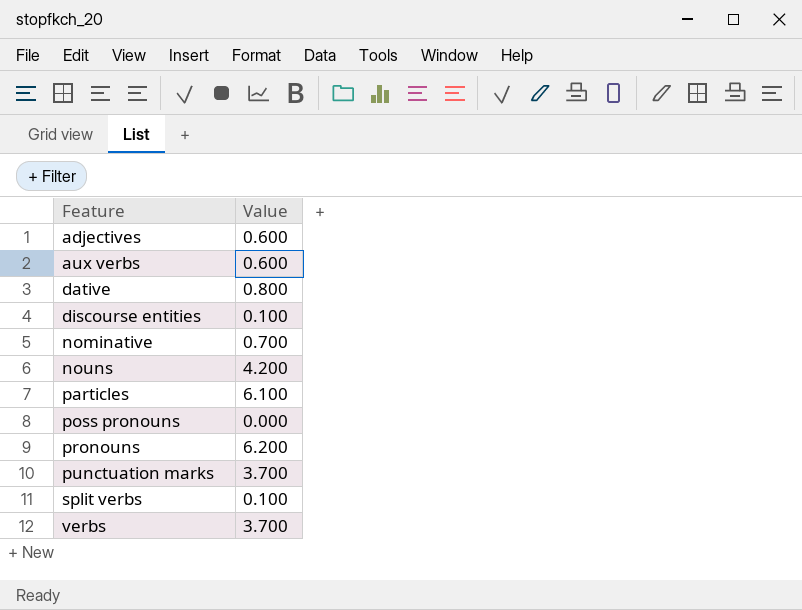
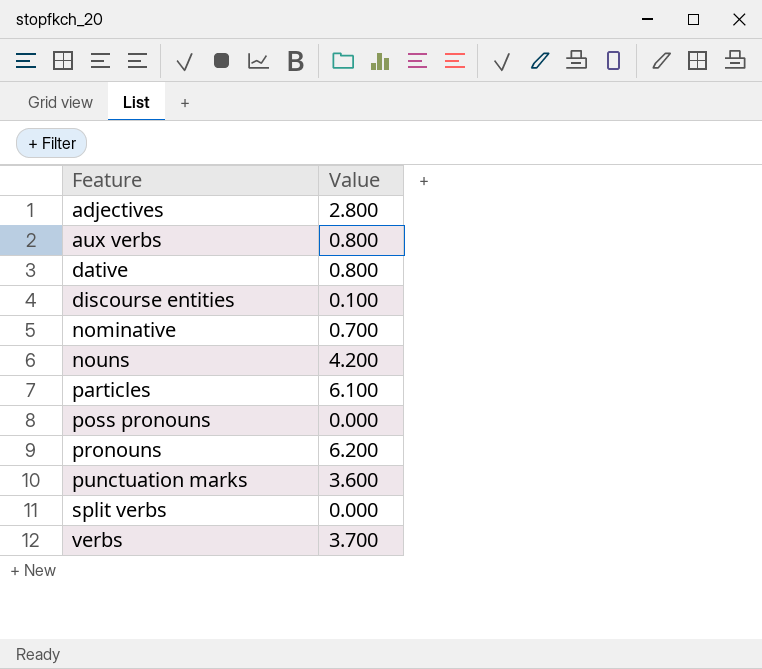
adjectives | Value: 0.600 -> 2.800
aux verbs | Value: 0.600 -> 0.800
punctuation marks | Value: 3.700 -> 3.600
split verbs | Value: 0.100 -> 0.000

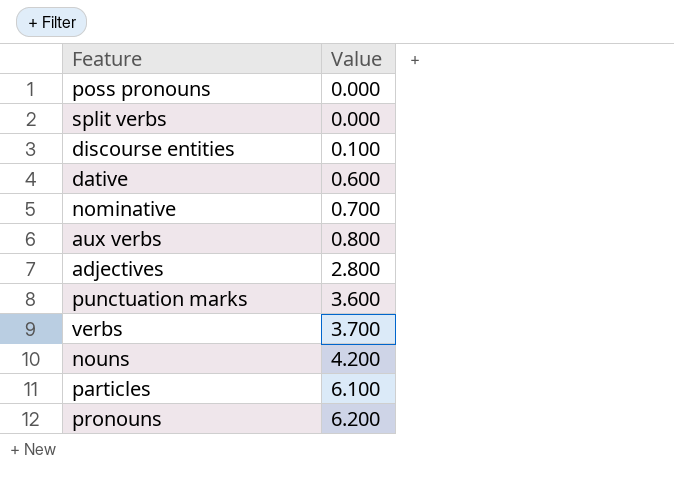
row order: Feature ascending -> Value ascending
dative | Value: 0.800 -> 0.600

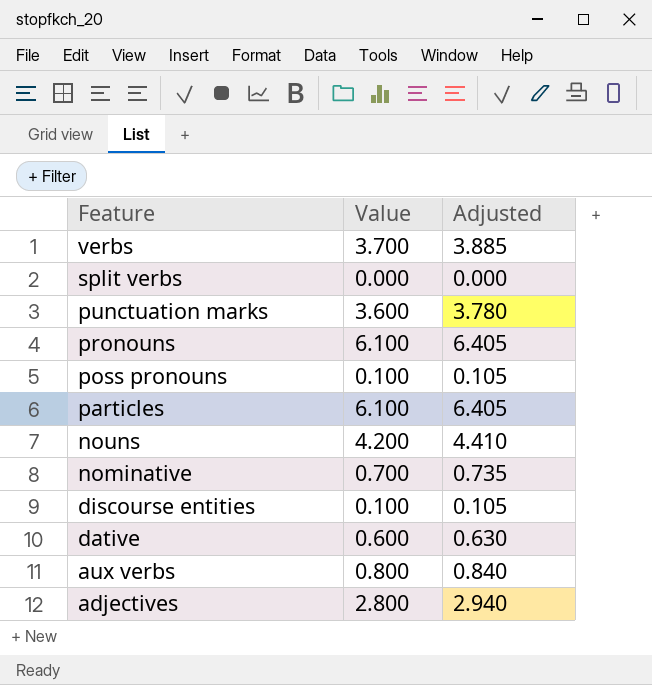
row order: Value ascending -> Feature descending
column Adjusted | formula: none -> [Value] * 1.05
pronouns | Value: 6.200 -> 6.100
poss pronouns | Value: 0.000 -> 0.100

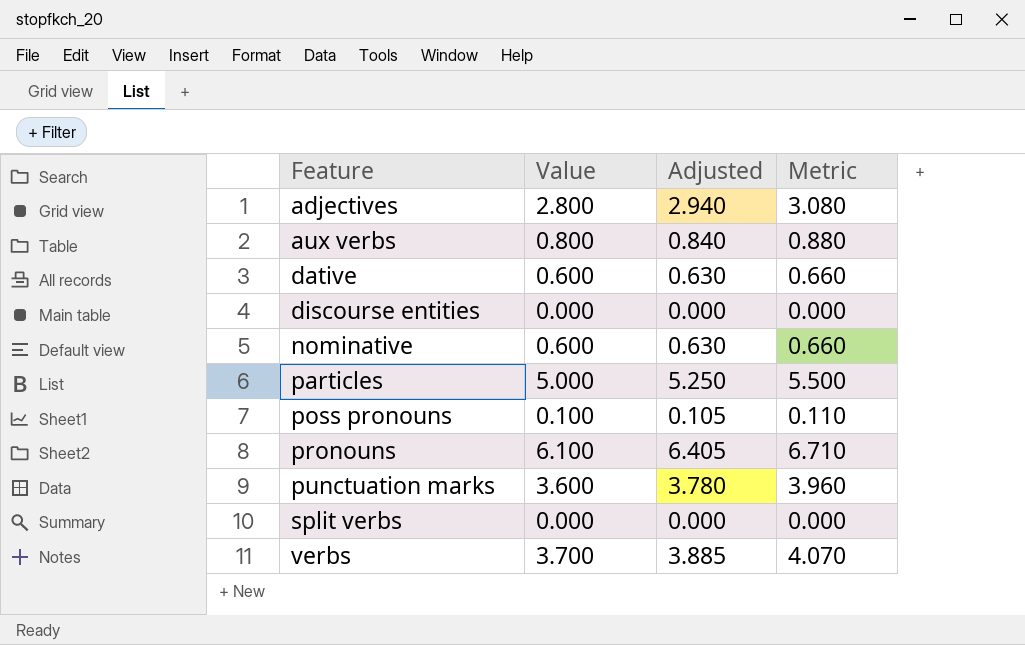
row order: Feature descending -> Feature ascending
column Metric | formula: none -> [Value] * 1.1
row nouns: 4.200 | 4.410 -> none
discourse entities | Value: 0.100 -> 0.000
discourse entities | Adjusted: 0.105 -> 0.000
nominative | Value: 0.700 -> 0.600
nominative | Adjusted: 0.735 -> 0.630
particles | Value: 6.100 -> 5.000
particles | Adjusted: 6.405 -> 5.250

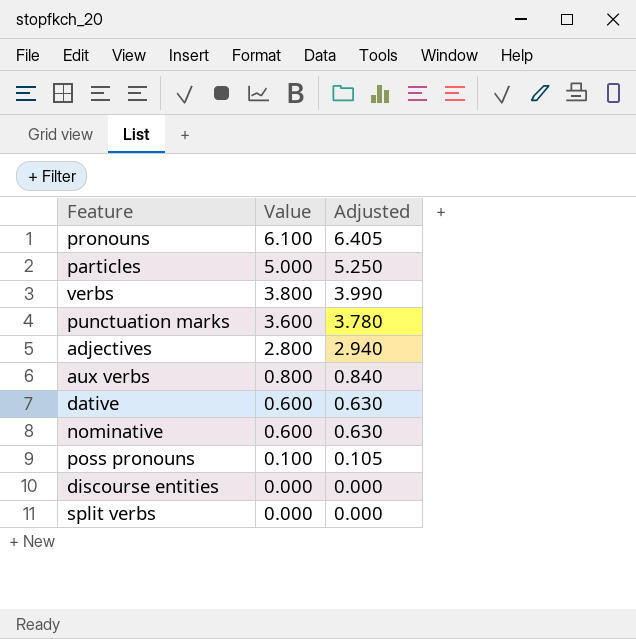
row order: Feature ascending -> Value descending
column Metric | formula: [Value] * 1.1 -> none
verbs | Value: 3.700 -> 3.800
verbs | Adjusted: 3.885 -> 3.990

